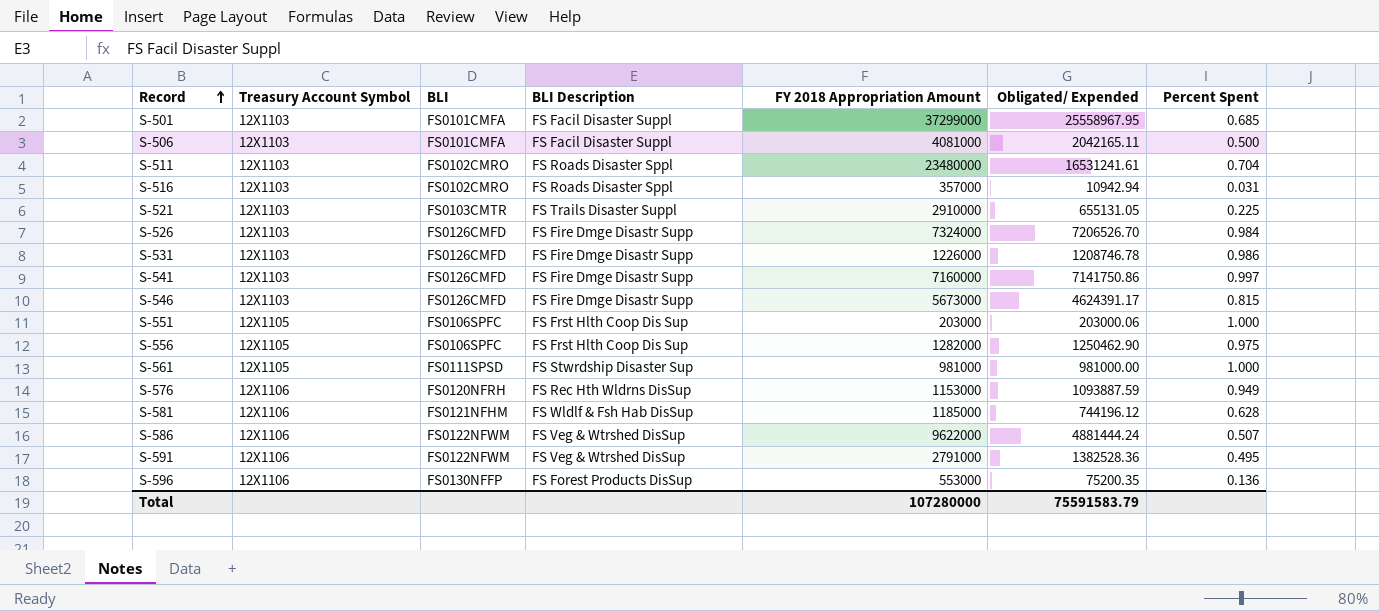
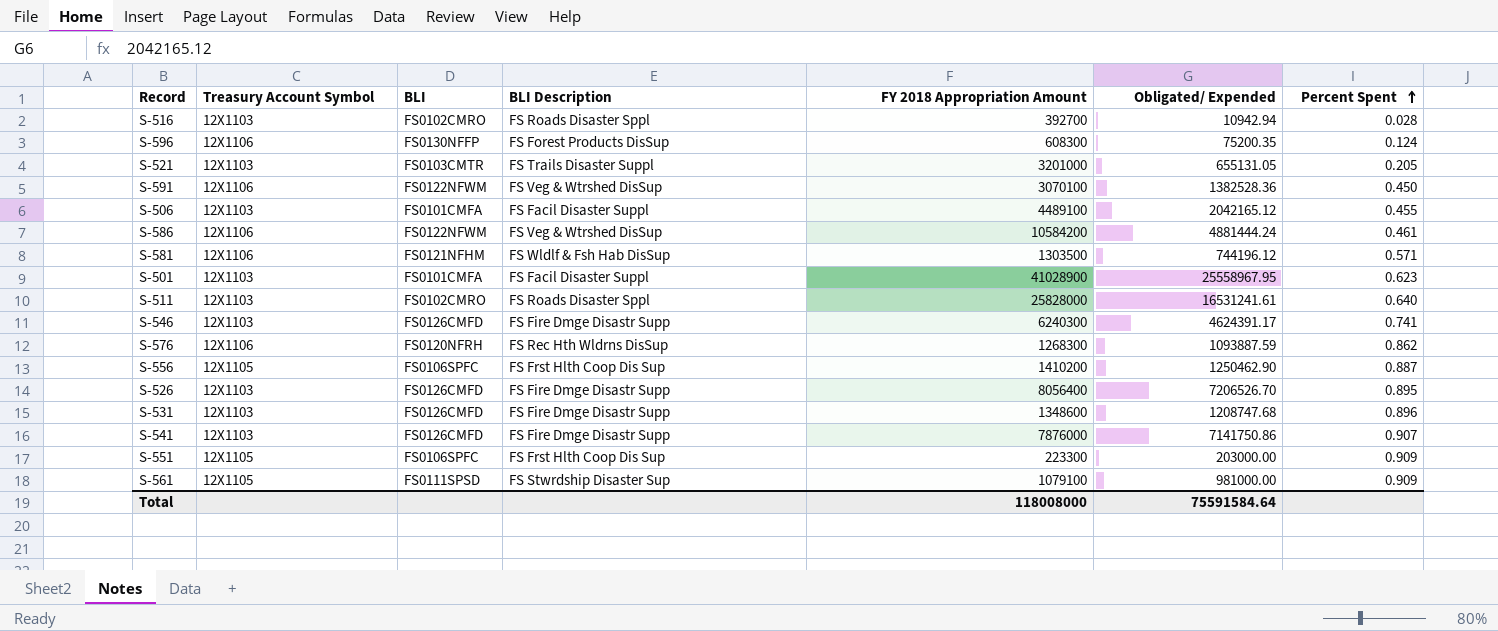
row order: Record ascending -> Percent Spent ascending
S-516 | FY 2018 Appropriation Amount: 357000 -> 392700
S-516 | Percent Spent: 0.031 -> 0.028
S-596 | FY 2018 Appropriation Amount: 553000 -> 608300
S-596 | Percent Spent: 0.136 -> 0.124
S-521 | FY 2018 Appropriation Amount: 2910000 -> 3201000
S-521 | Percent Spent: 0.225 -> 0.205
S-591 | FY 2018 Appropriation Amount: 2791000 -> 3070100
S-591 | Percent Spent: 0.495 -> 0.450
S-506 | FY 2018 Appropriation Amount: 4081000 -> 4489100
S-506 | Obligated/ Expended: 2042165.11 -> 2042165.12
S-506 | Percent Spent: 0.500 -> 0.455
S-586 | FY 2018 Appropriation Amount: 9622000 -> 10584200
S-586 | Percent Spent: 0.507 -> 0.461
S-581 | FY 2018 Appropriation Amount: 1185000 -> 1303500
S-581 | Percent Spent: 0.628 -> 0.571
S-501 | FY 2018 Appropriation Amount: 37299000 -> 41028900
S-501 | Percent Spent: 0.685 -> 0.623
S-511 | FY 2018 Appropriation Amount: 23480000 -> 25828000
S-511 | Percent Spent: 0.704 -> 0.640
S-546 | FY 2018 Appropriation Amount: 5673000 -> 6240300
S-546 | Percent Spent: 0.815 -> 0.741
S-576 | FY 2018 Appropriation Amount: 1153000 -> 1268300
S-576 | Percent Spent: 0.949 -> 0.862
S-556 | FY 2018 Appropriation Amount: 1282000 -> 1410200
S-556 | Percent Spent: 0.975 -> 0.887
S-526 | FY 2018 Appropriation Amount: 7324000 -> 8056400
S-526 | Percent Spent: 0.984 -> 0.895
S-531 | FY 2018 Appropriation Amount: 1226000 -> 1348600
S-531 | Obligated/ Expended: 1208746.78 -> 1208747.68
S-531 | Percent Spent: 0.986 -> 0.896
S-541 | FY 2018 Appropriation Amount: 7160000 -> 7876000
S-541 | Percent Spent: 0.997 -> 0.907
S-551 | FY 2018 Appropriation Amount: 203000 -> 223300
S-551 | Obligated/ Expended: 203000.06 -> 203000.00
S-551 | Percent Spent: 1.000 -> 0.909
S-561 | FY 2018 Appropriation Amount: 981000 -> 1079100
S-561 | Percent Spent: 1.000 -> 0.909
Total | FY 2018 Appropriation Amount: 107280000 -> 118008000
Total | Obligated/ Expended: 75591583.79 -> 75591584.64

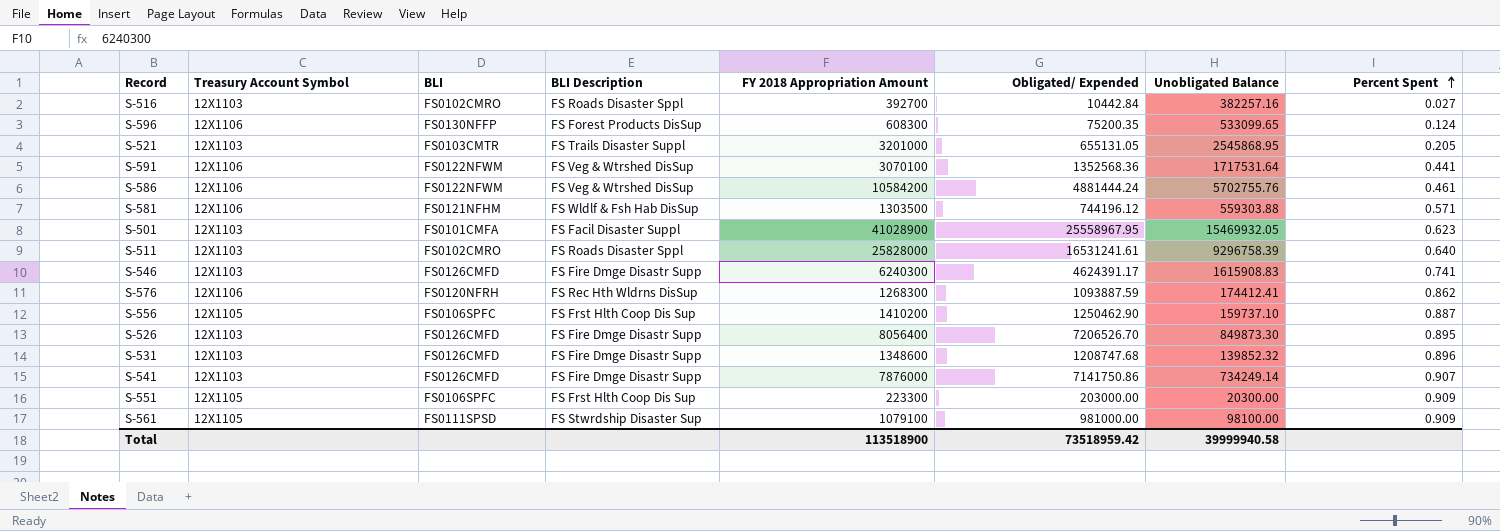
column Unobligated Balance | formula: none -> [FY 2018 Appropriation Amount] - [Obligated/ Expended]
row S-506: 12X1103 | FS0101CMFA | FS Facil Disaster Suppl | 4489100 | 2042165.12 | 0.455 -> none
S-516 | Obligated/ Expended: 10942.94 -> 10442.84
S-516 | Percent Spent: 0.028 -> 0.027
S-591 | Obligated/ Expended: 1382528.36 -> 1352568.36
S-591 | Percent Spent: 0.450 -> 0.441
Total | FY 2018 Appropriation Amount: 118008000 -> 113518900
Total | Obligated/ Expended: 75591584.64 -> 73518959.42

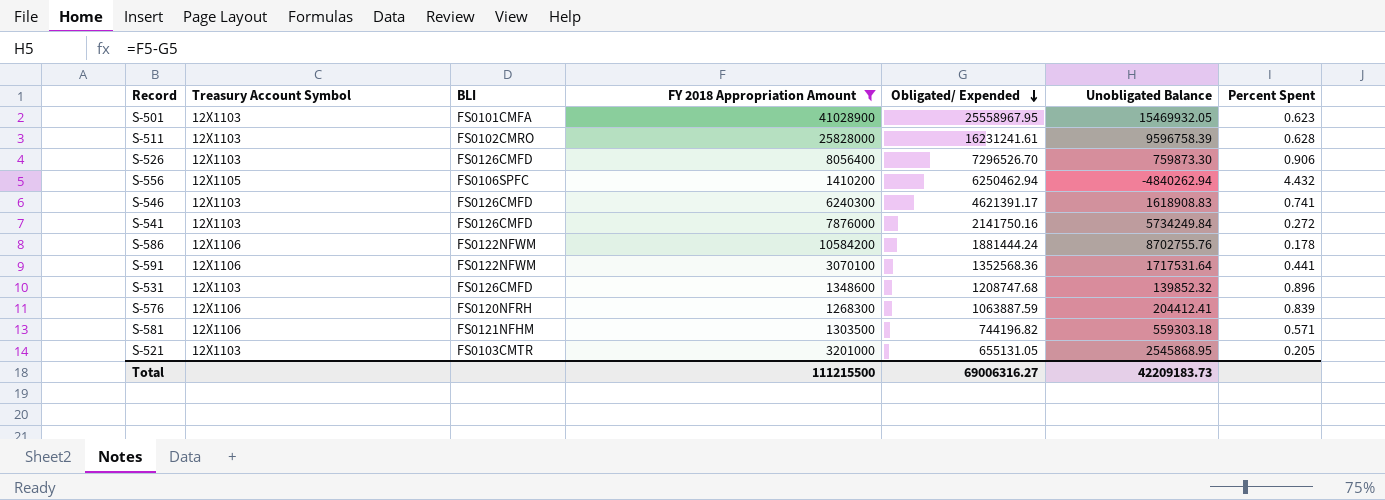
filter: none -> FY 2018 Appropriation Amount >= 1268300
row order: Percent Spent ascending -> Obligated/ Expended descending
column BLI Description | position: 4 -> none
S-511 | Obligated/ Expended: 16531241.61 -> 16231241.61
S-511 | Unobligated Balance: 9296758.39 -> 9596758.39
S-511 | Percent Spent: 0.640 -> 0.628
S-526 | Obligated/ Expended: 7206526.70 -> 7296526.70
S-526 | Unobligated Balance: 849873.30 -> 759873.30
S-526 | Percent Spent: 0.895 -> 0.906
S-556 | Obligated/ Expended: 1250462.90 -> 6250462.94
S-556 | Unobligated Balance: 159737.10 -> -4840262.94
S-556 | Percent Spent: 0.887 -> 4.432
S-546 | Obligated/ Expended: 4624391.17 -> 4621391.17
S-546 | Unobligated Balance: 1615908.83 -> 1618908.83
S-541 | Obligated/ Expended: 7141750.86 -> 2141750.16
S-541 | Unobligated Balance: 734249.14 -> 5734249.84
S-541 | Percent Spent: 0.907 -> 0.272
S-586 | Obligated/ Expended: 4881444.24 -> 1881444.24
S-586 | Unobligated Balance: 5702755.76 -> 8702755.76
S-586 | Percent Spent: 0.461 -> 0.178
S-576 | Obligated/ Expended: 1093887.59 -> 1063887.59
S-576 | Unobligated Balance: 174412.41 -> 204412.41
S-576 | Percent Spent: 0.862 -> 0.839
S-581 | Obligated/ Expended: 744196.12 -> 744196.82
S-581 | Unobligated Balance: 559303.88 -> 559303.18
Total | FY 2018 Appropriation Amount: 113518900 -> 111215500
Total | Obligated/ Expended: 73518959.42 -> 69006316.27
Total | Unobligated Balance: 39999940.58 -> 42209183.73

